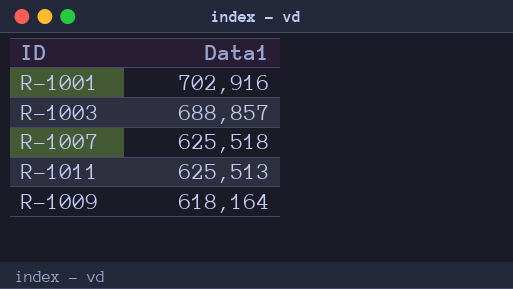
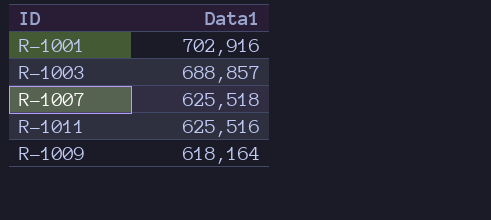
R-1011 | Data1: 625,513 -> 625,516

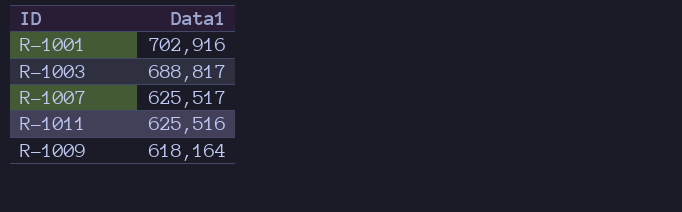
R-1003 | Data1: 688,857 -> 688,817
R-1007 | Data1: 625,518 -> 625,517

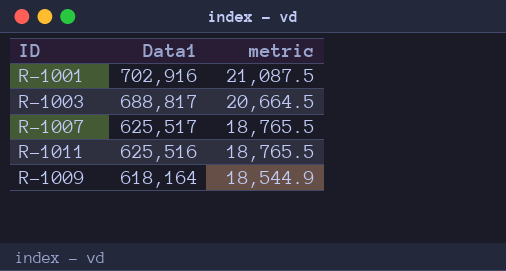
column metric | formula: none -> [Data1] * 0.03

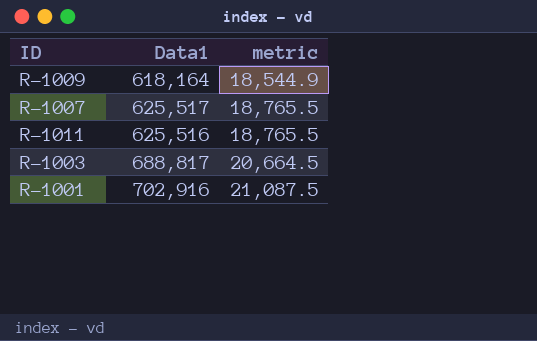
row order: Data1 descending -> metric ascending

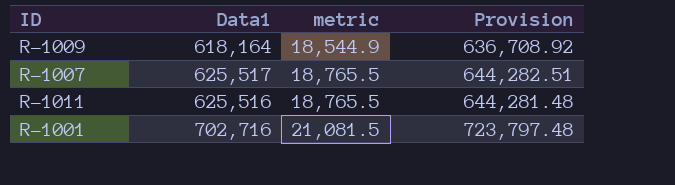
column Provision | formula: none -> [Data1] * 1.03
row R-1003: 688,817 | 20,664.5 -> none
R-1001 | Data1: 702,916 -> 702,716
R-1001 | metric: 21,087.5 -> 21,081.5

